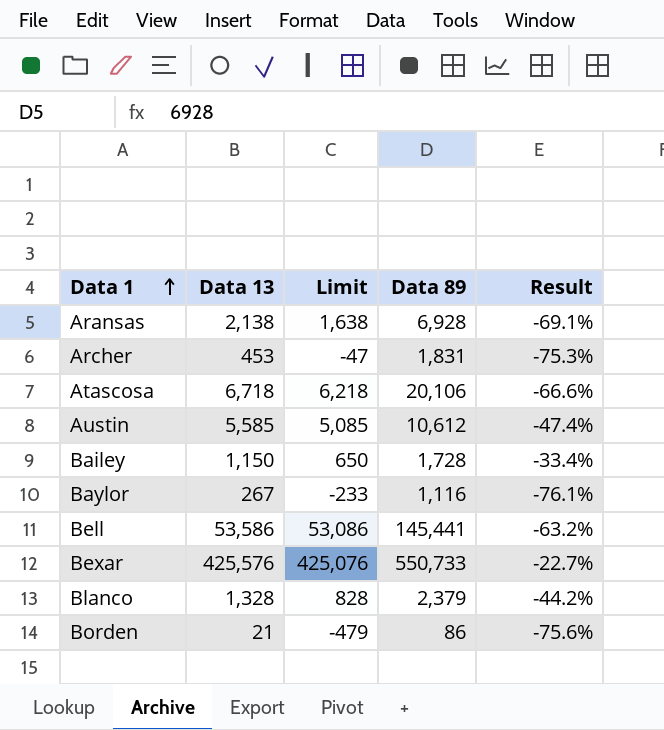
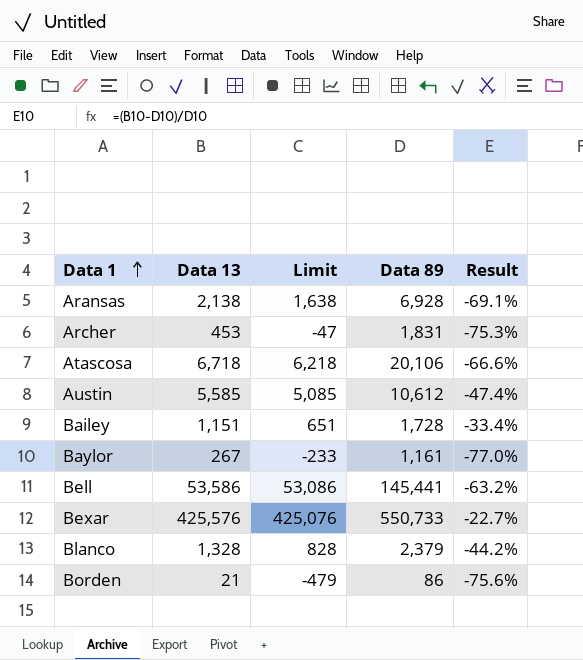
Bailey | Data 13: 1,150 -> 1,151
Bailey | Limit: 650 -> 651
Baylor | Data 89: 1,116 -> 1,161
Baylor | Result: -76.1% -> -77.0%

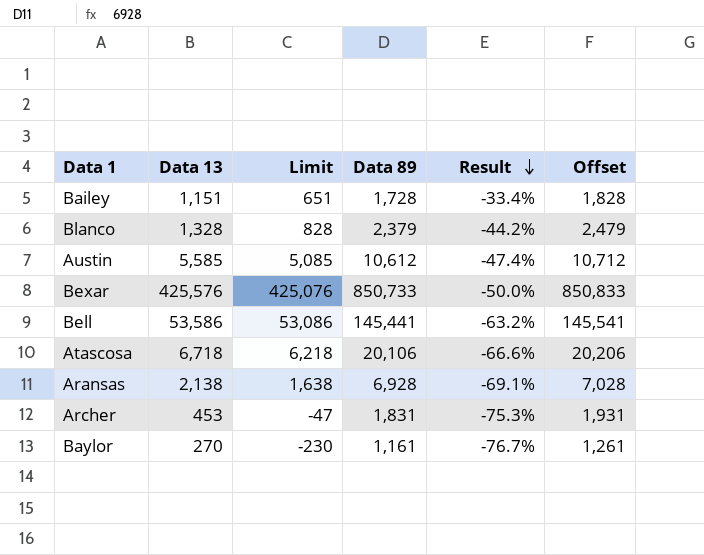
row order: Data 1 ascending -> Result descending
column Offset | formula: none -> [Data 89] + 100
row Borden: 21 | -479 | 86 | -75.6% -> none
Bexar | Data 89: 550,733 -> 850,733
Bexar | Result: -22.7% -> -50.0%
Baylor | Data 13: 267 -> 270
Baylor | Limit: -233 -> -230
Baylor | Result: -77.0% -> -76.7%

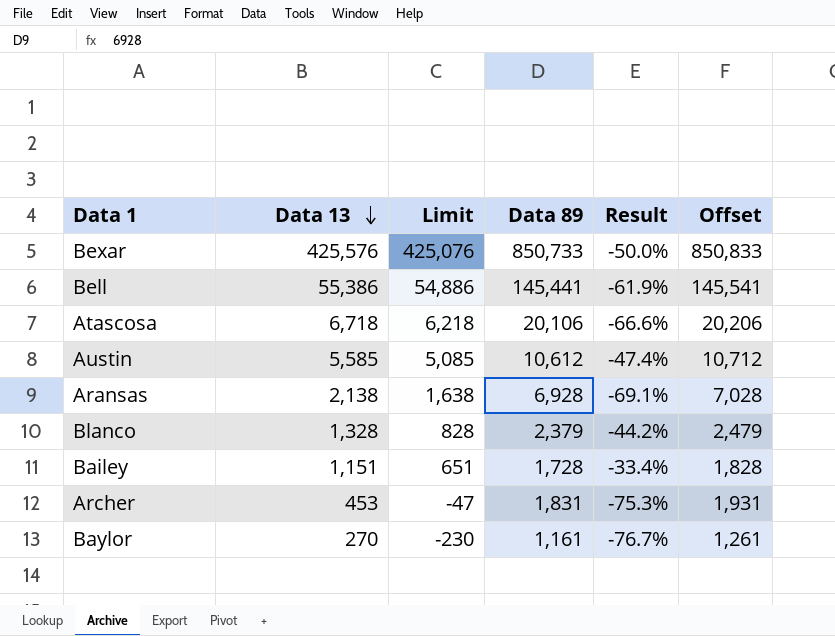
row order: Result descending -> Data 13 descending
Bell | Data 13: 53,586 -> 55,386
Bell | Limit: 53,086 -> 54,886
Bell | Result: -63.2% -> -61.9%

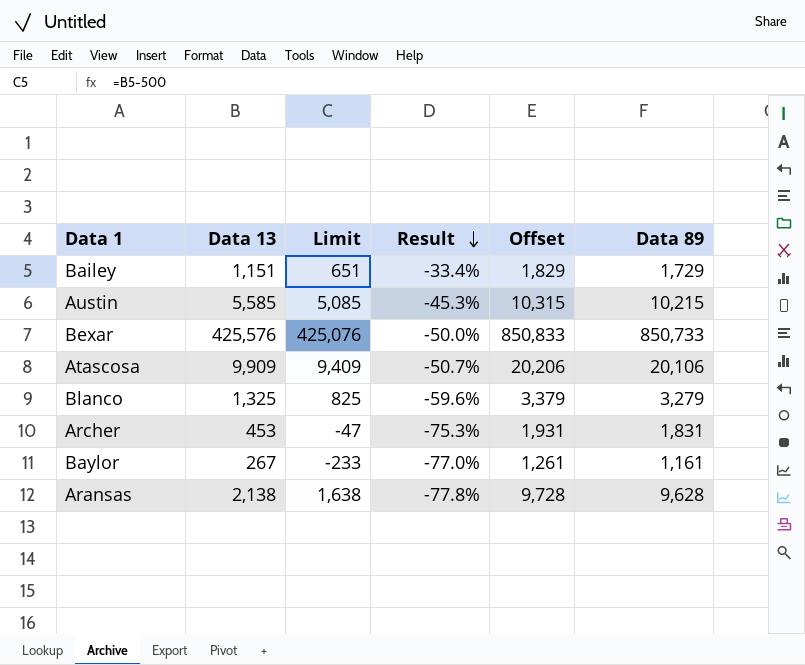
row order: Data 13 descending -> Result descending
column Data 89 | position: 4 -> 6
row Bell: 55,386 | 54,886 | 145,441 | -61.9% | 145,541 -> none
Bailey | Offset: 1,828 -> 1,829
Bailey | Data 89: 1,728 -> 1,729
Austin | Result: -47.4% -> -45.3%
Austin | Offset: 10,712 -> 10,315
Austin | Data 89: 10,612 -> 10,215
Atascosa | Data 13: 6,718 -> 9,909
Atascosa | Limit: 6,218 -> 9,409
Atascosa | Result: -66.6% -> -50.7%
Blanco | Data 13: 1,328 -> 1,325
Blanco | Limit: 828 -> 825
Blanco | Result: -44.2% -> -59.6%
Blanco | Offset: 2,479 -> 3,379
Blanco | Data 89: 2,379 -> 3,279
Baylor | Data 13: 270 -> 267
Baylor | Limit: -230 -> -233
Baylor | Result: -76.7% -> -77.0%
Aransas | Result: -69.1% -> -77.8%
Aransas | Offset: 7,028 -> 9,728
Aransas | Data 89: 6,928 -> 9,628

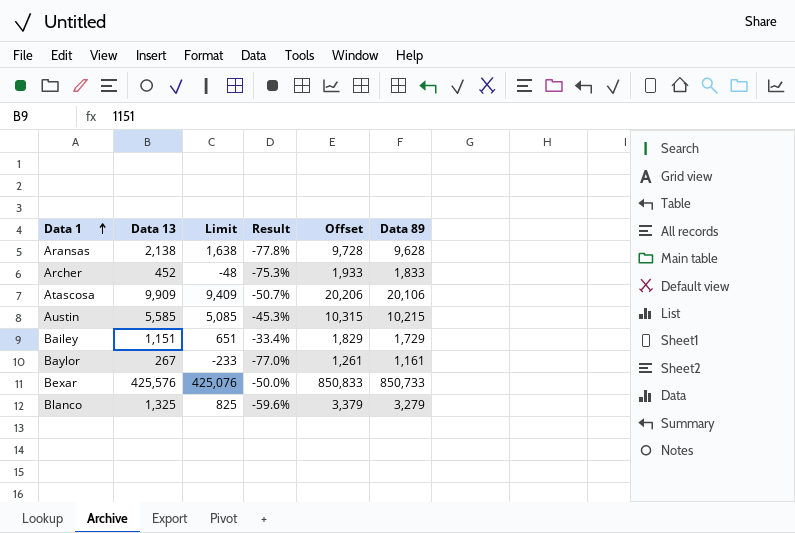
row order: Result descending -> Data 1 ascending
Archer | Data 13: 453 -> 452
Archer | Limit: -47 -> -48
Archer | Offset: 1,931 -> 1,933
Archer | Data 89: 1,831 -> 1,833

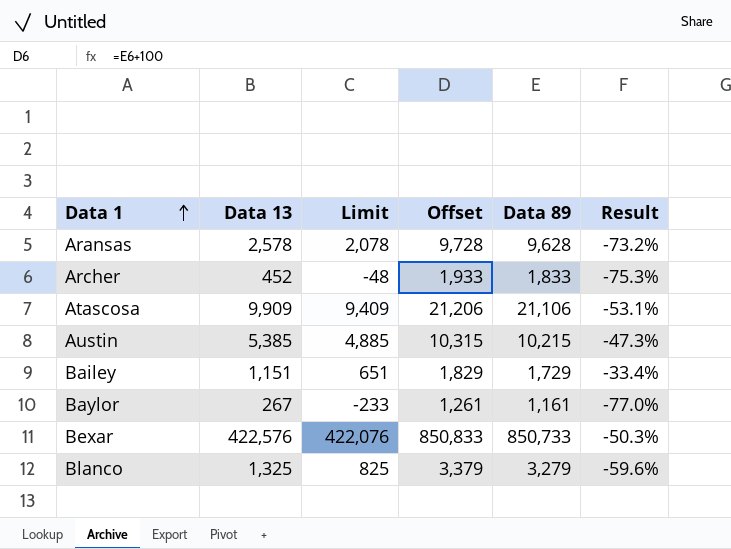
column Result | position: 4 -> 6
Aransas | Data 13: 2,138 -> 2,578
Aransas | Limit: 1,638 -> 2,078
Aransas | Result: -77.8% -> -73.2%
Atascosa | Offset: 20,206 -> 21,206
Atascosa | Data 89: 20,106 -> 21,106
Atascosa | Result: -50.7% -> -53.1%
Austin | Data 13: 5,585 -> 5,385
Austin | Limit: 5,085 -> 4,885
Austin | Result: -45.3% -> -47.3%
Bexar | Data 13: 425,576 -> 422,576
Bexar | Limit: 425,076 -> 422,076
Bexar | Result: -50.0% -> -50.3%

